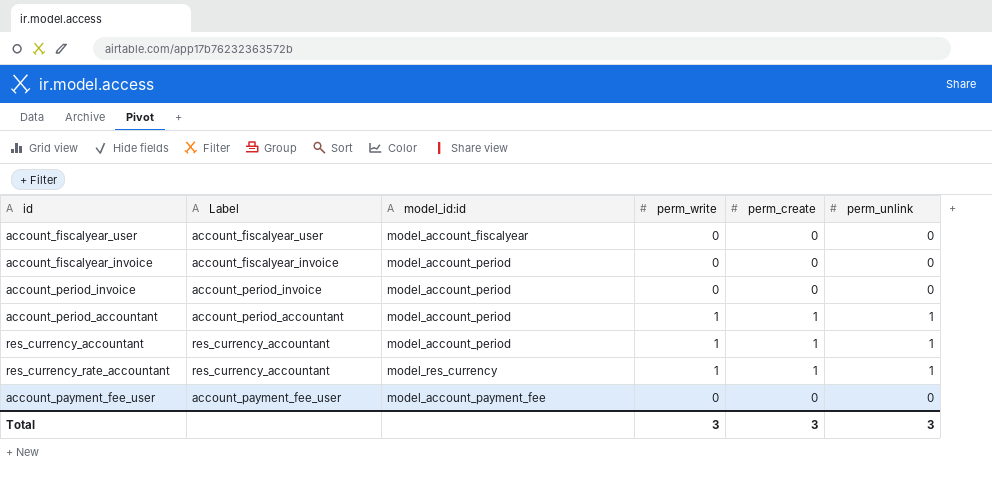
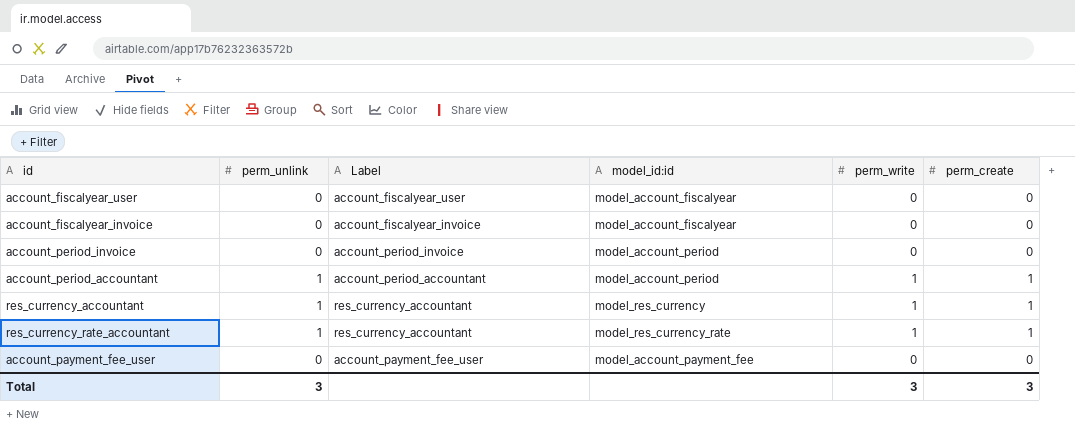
column perm_unlink | position: 6 -> 2
account_fiscalyear_invoice | model_id:id: model_account_period -> model_account_fiscalyear
res_currency_accountant | model_id:id: model_account_period -> model_res_currency
res_currency_rate_accountant | model_id:id: model_res_currency -> model_res_currency_rate

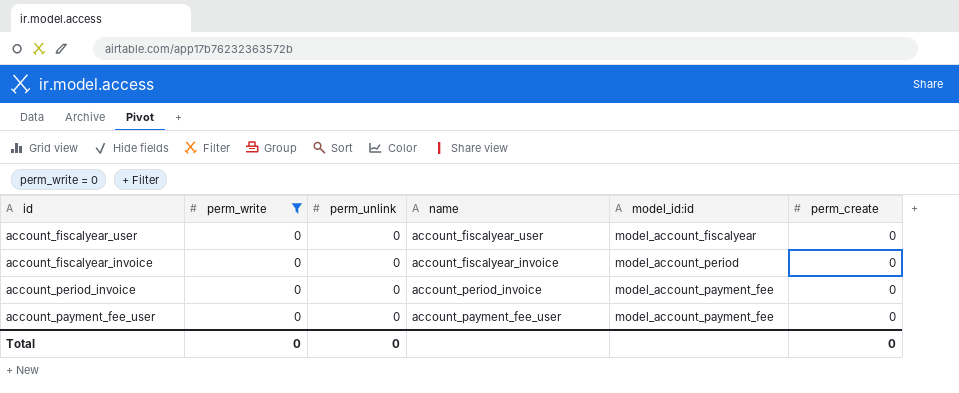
filter: none -> perm_write = 0
column perm_write | position: 5 -> 2
column name: Label -> name
account_fiscalyear_invoice | model_id:id: model_account_fiscalyear -> model_account_period
account_period_invoice | model_id:id: model_account_period -> model_account_payment_fee
Total | perm_write: 3 -> 0
Total | perm_unlink: 3 -> 0
Total | perm_create: 3 -> 0

